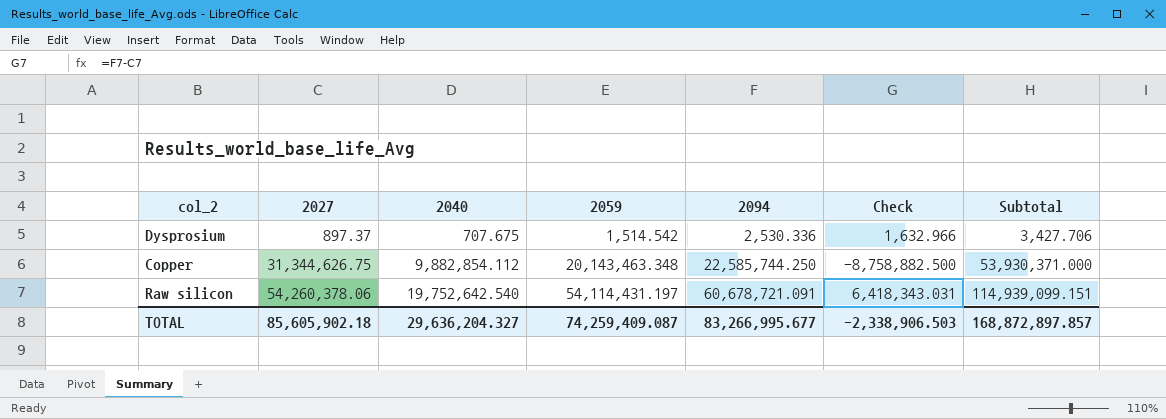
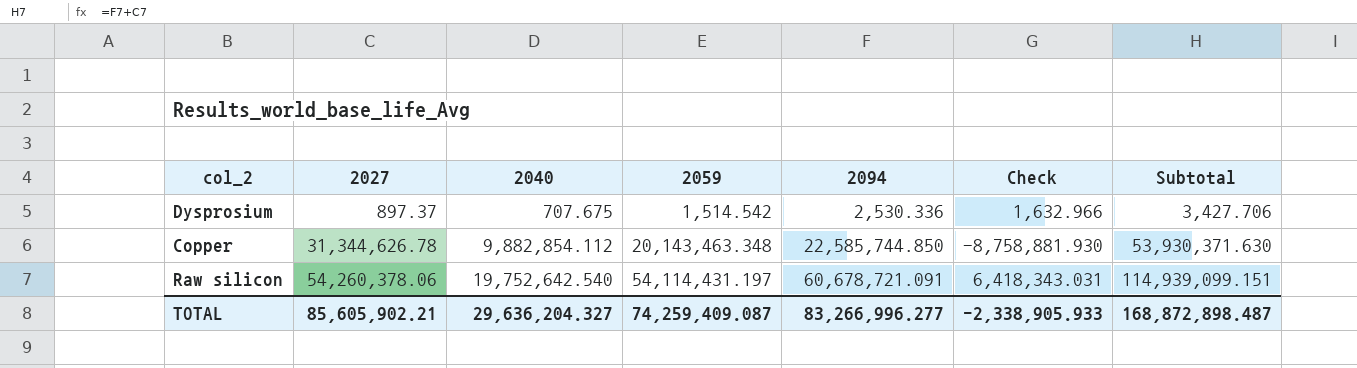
Copper | 2027: 31,344,626.75 -> 31,344,626.78
Copper | 2094: 22,585,744.250 -> 22,585,744.850
Copper | Check: -8,758,882.500 -> -8,758,881.930
Copper | Subtotal: 53,930,371.000 -> 53,930,371.630
TOTAL | 2027: 85,605,902.18 -> 85,605,902.21
TOTAL | 2094: 83,266,995.677 -> 83,266,996.277
TOTAL | Check: -2,338,906.503 -> -2,338,905.933
TOTAL | Subtotal: 168,872,897.857 -> 168,872,898.487

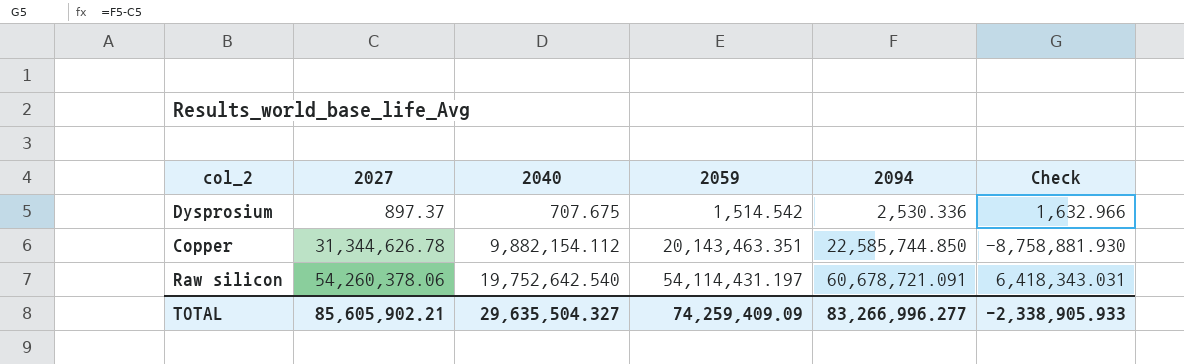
column Subtotal | formula: [2027] + [2094] -> none
Copper | 2040: 9,882,854.112 -> 9,882,154.112
Copper | 2059: 20,143,463.348 -> 20,143,463.351
TOTAL | 2040: 29,636,204.327 -> 29,635,504.327
TOTAL | 2059: 74,259,409.087 -> 74,259,409.09

